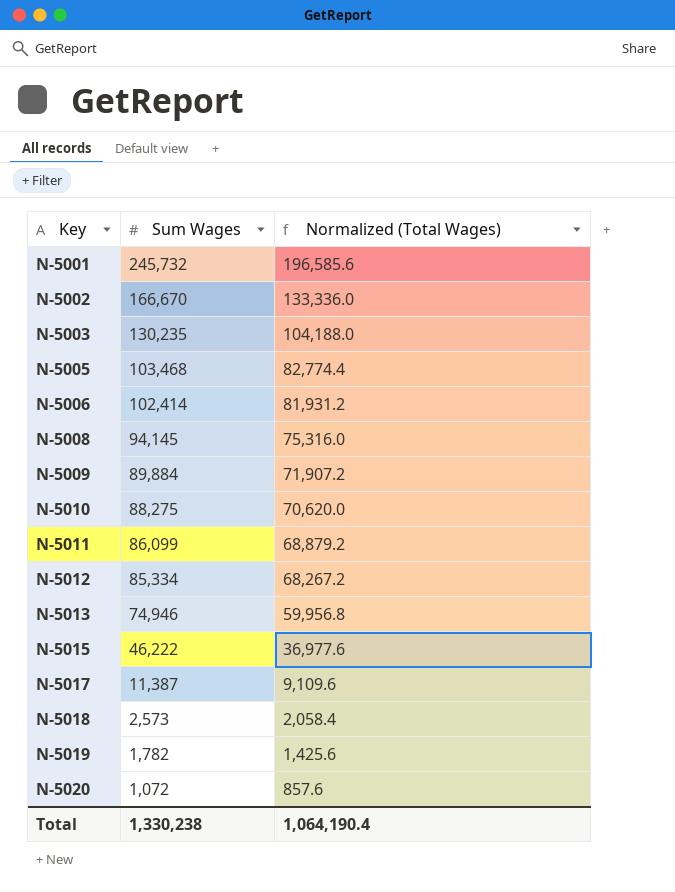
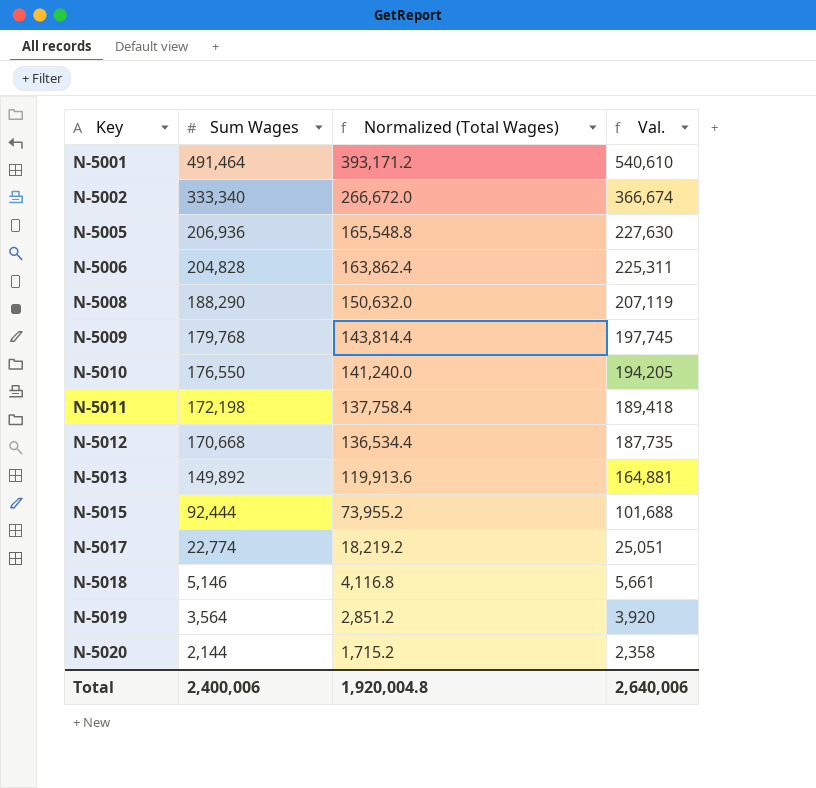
column Val. | formula: none -> [Sum Wages] * 1.1
row N-5003: 130,235 | 104,188.0 -> none
N-5001 | Sum Wages: 245,732 -> 491,464
N-5001 | Normalized (Total Wages): 196,585.6 -> 393,171.2
N-5002 | Sum Wages: 166,670 -> 333,340
N-5002 | Normalized (Total Wages): 133,336.0 -> 266,672.0
N-5005 | Sum Wages: 103,468 -> 206,936
N-5005 | Normalized (Total Wages): 82,774.4 -> 165,548.8
N-5006 | Sum Wages: 102,414 -> 204,828
N-5006 | Normalized (Total Wages): 81,931.2 -> 163,862.4
N-5008 | Sum Wages: 94,145 -> 188,290
N-5008 | Normalized (Total Wages): 75,316.0 -> 150,632.0
N-5009 | Sum Wages: 89,884 -> 179,768
N-5009 | Normalized (Total Wages): 71,907.2 -> 143,814.4
N-5010 | Sum Wages: 88,275 -> 176,550
N-5010 | Normalized (Total Wages): 70,620.0 -> 141,240.0
N-5011 | Sum Wages: 86,099 -> 172,198
N-5011 | Normalized (Total Wages): 68,879.2 -> 137,758.4
N-5012 | Sum Wages: 85,334 -> 170,668
N-5012 | Normalized (Total Wages): 68,267.2 -> 136,534.4
N-5013 | Sum Wages: 74,946 -> 149,892
N-5013 | Normalized (Total Wages): 59,956.8 -> 119,913.6
N-5015 | Sum Wages: 46,222 -> 92,444
N-5015 | Normalized (Total Wages): 36,977.6 -> 73,955.2
N-5017 | Sum Wages: 11,387 -> 22,774
N-5017 | Normalized (Total Wages): 9,109.6 -> 18,219.2
N-5018 | Sum Wages: 2,573 -> 5,146
N-5018 | Normalized (Total Wages): 2,058.4 -> 4,116.8
N-5019 | Sum Wages: 1,782 -> 3,564
N-5019 | Normalized (Total Wages): 1,425.6 -> 2,851.2
N-5020 | Sum Wages: 1,072 -> 2,144
N-5020 | Normalized (Total Wages): 857.6 -> 1,715.2
Total | Sum Wages: 1,330,238 -> 2,400,006
Total | Normalized (Total Wages): 1,064,190.4 -> 1,920,004.8

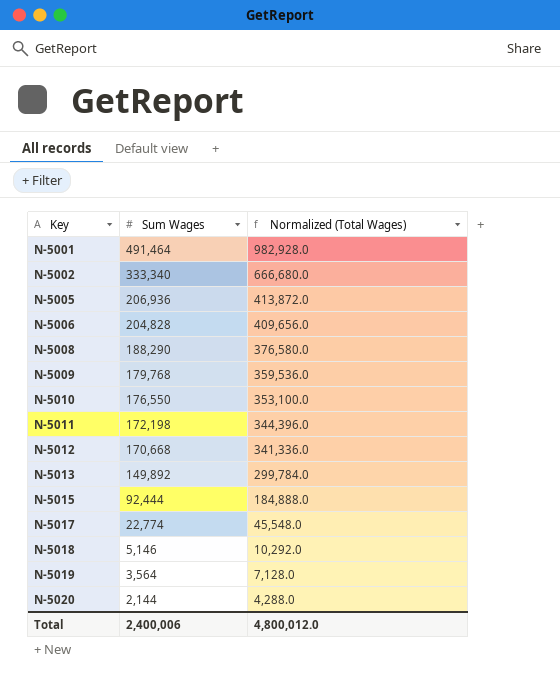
column Val. | formula: [Sum Wages] * 1.1 -> none
column Normalized (Total Wages) | formula: [Sum Wages] * 0.8 -> [Sum Wages] * 2
Total | Normalized (Total Wages): 1,920,004.8 -> 4,800,012.0

